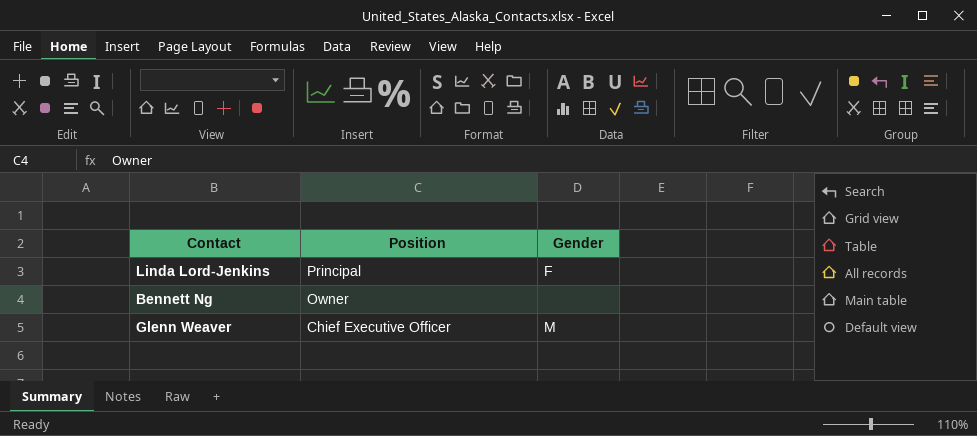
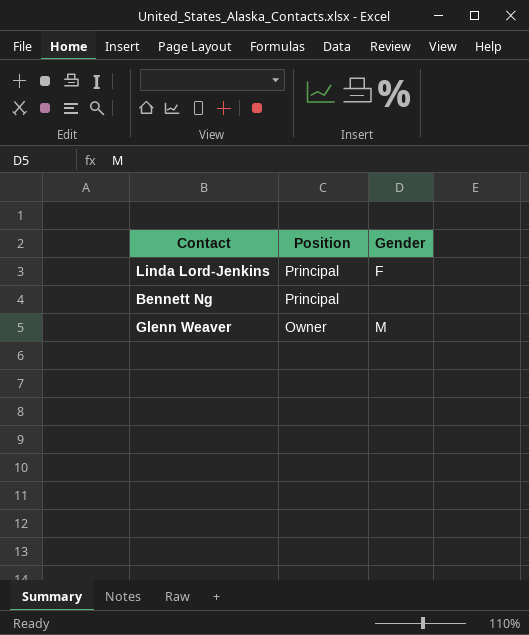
Bennett Ng | Position: Owner -> Principal
Glenn Weaver | Position: Chief Executive Officer -> Owner

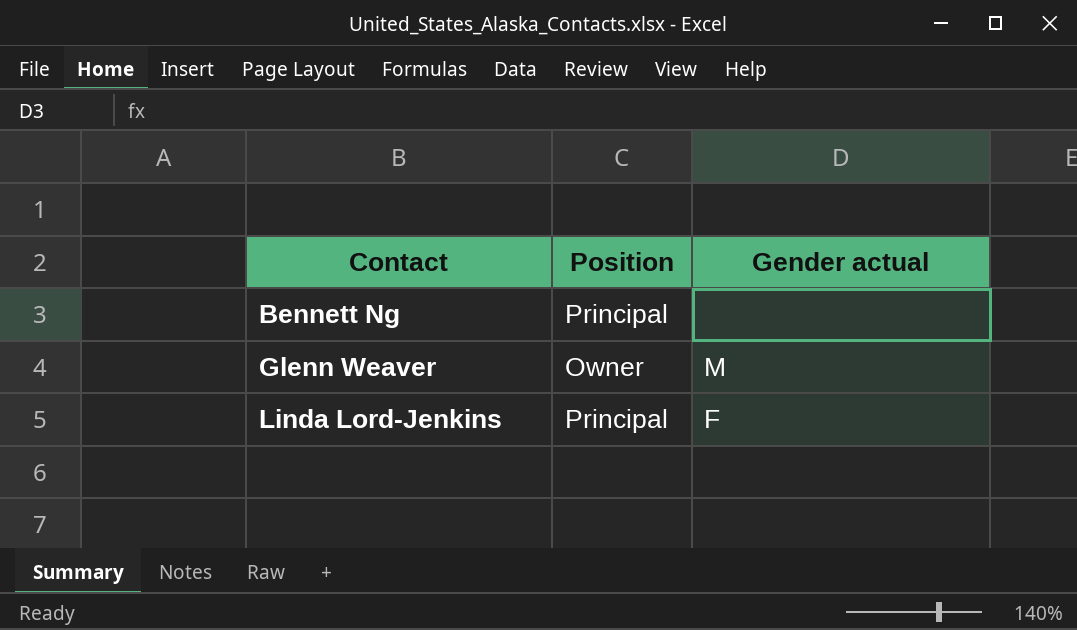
row order: Position descending -> Contact ascending
column name: Gender -> Gender actual

